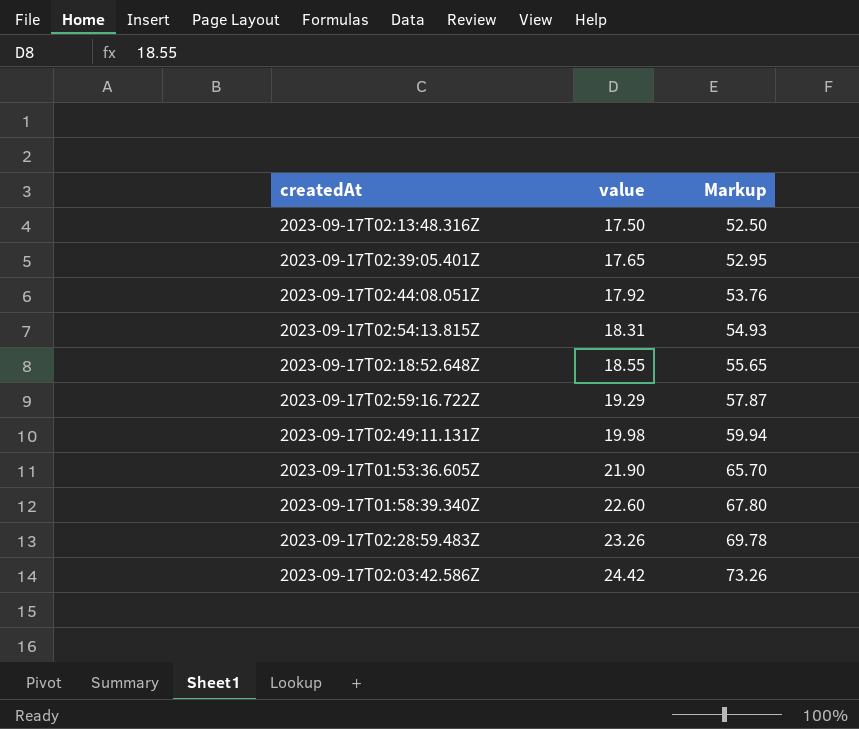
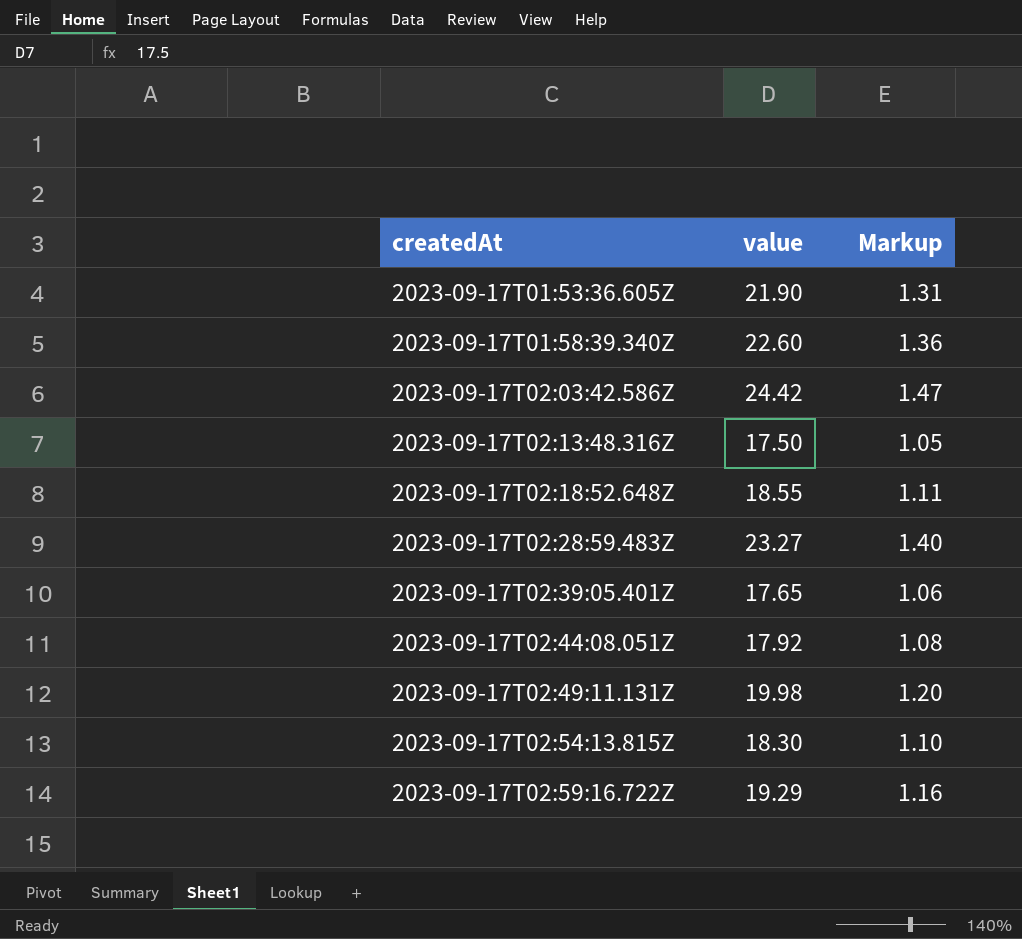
row order: value ascending -> createdAt ascending
column Markup | formula: [value] * 3 -> [value] * 0.06
2023-09-17T02:28:59.483Z | value: 23.26 -> 23.27
2023-09-17T02:54:13.815Z | value: 18.31 -> 18.30

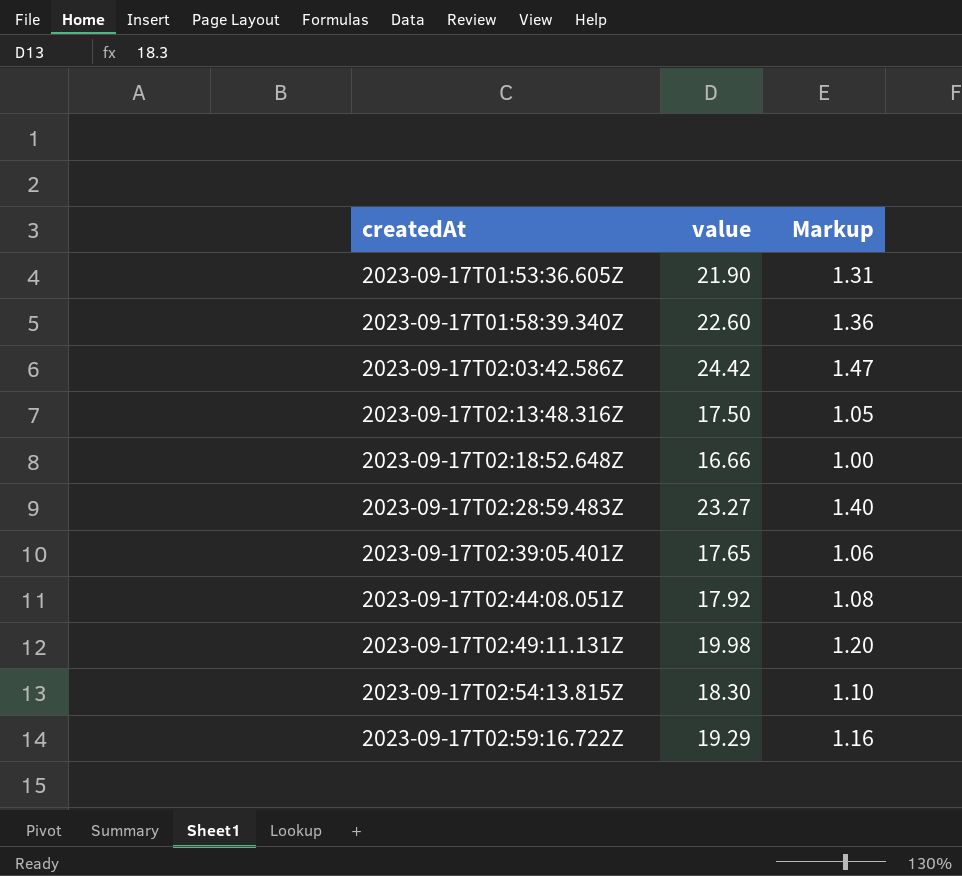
2023-09-17T02:18:52.648Z | value: 18.55 -> 16.66
2023-09-17T02:18:52.648Z | Markup: 1.11 -> 1.00

